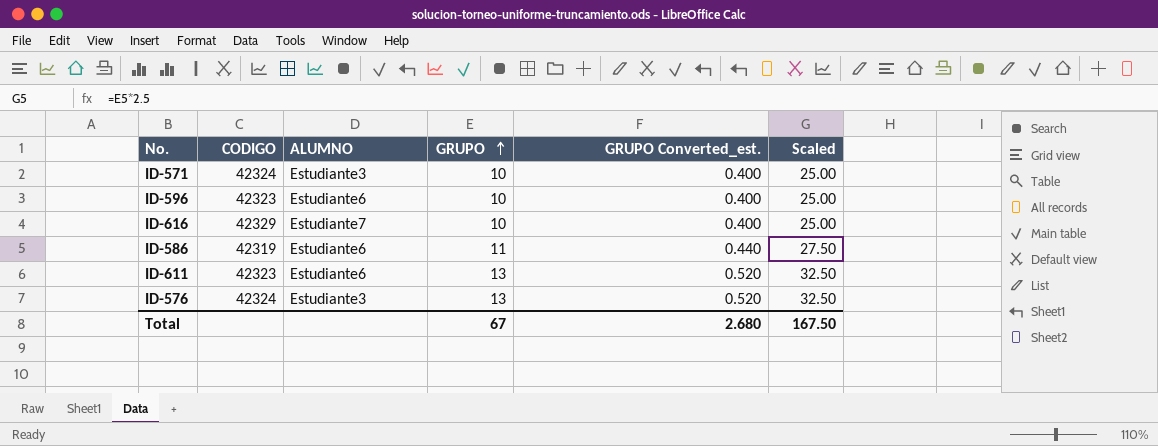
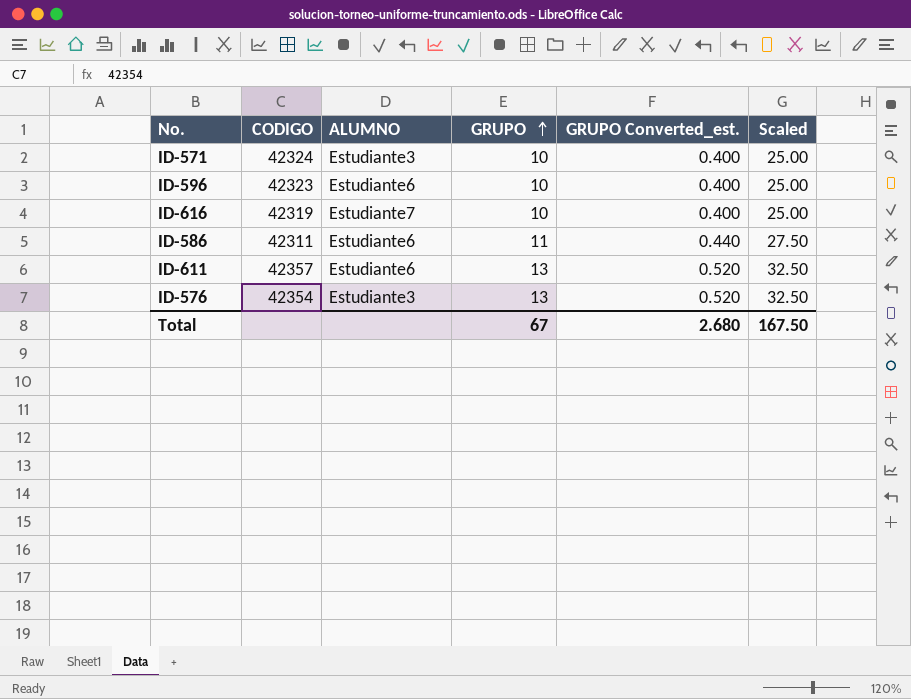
ID-616 | CODIGO: 42329 -> 42319
ID-586 | CODIGO: 42319 -> 42311
ID-611 | CODIGO: 42323 -> 42357
ID-576 | CODIGO: 42324 -> 42354

